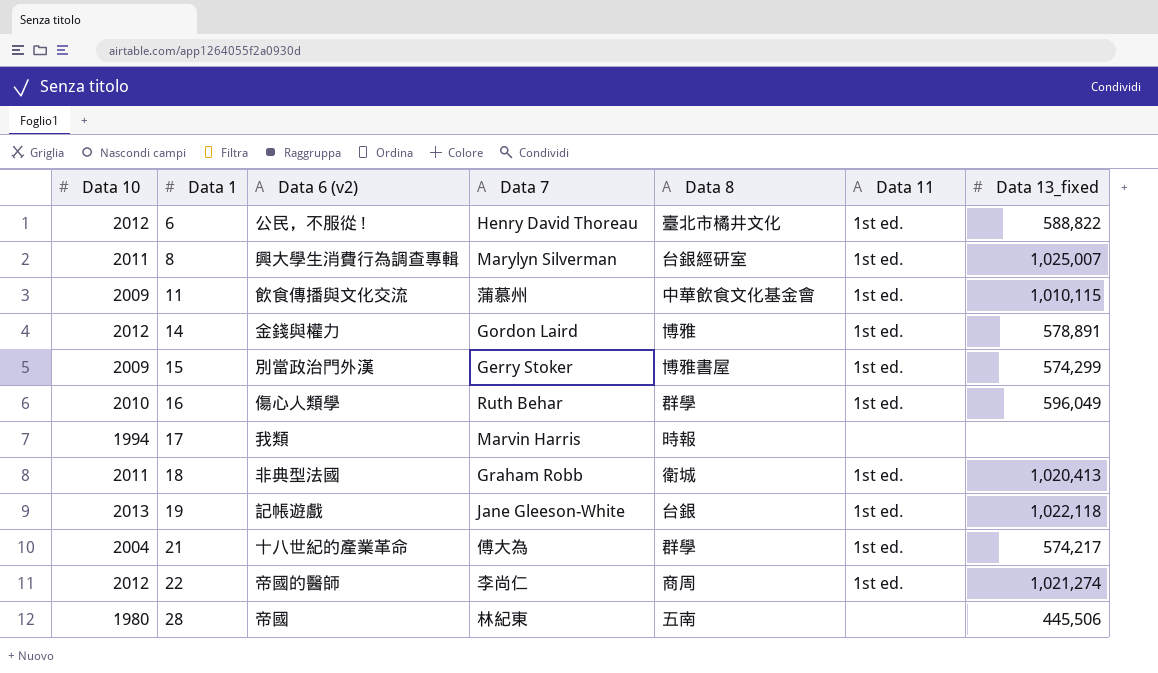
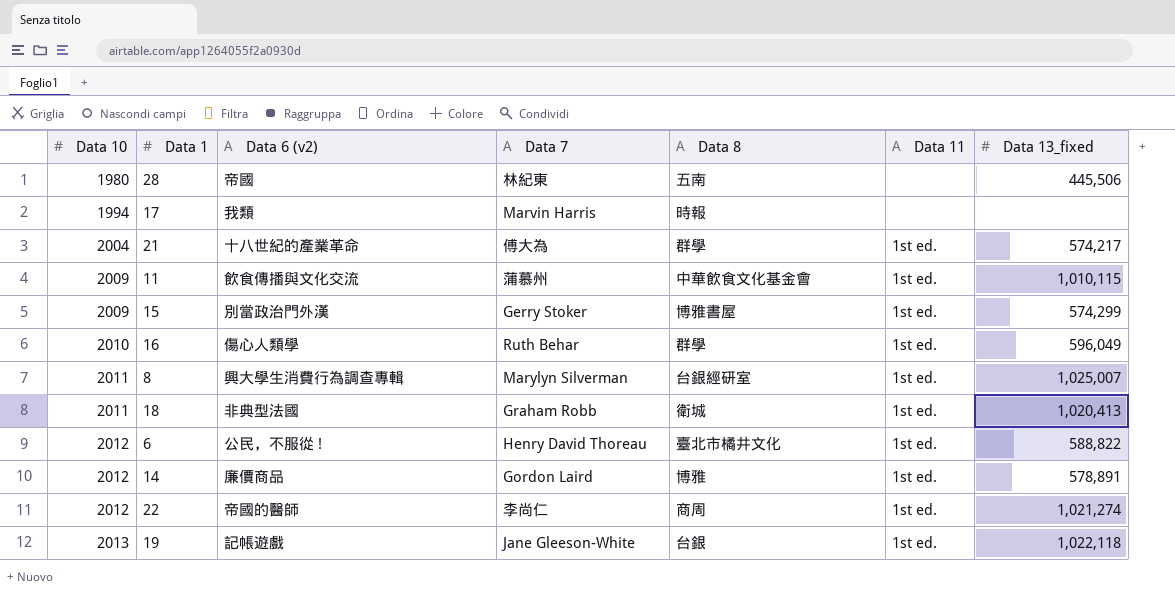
row order: Data 1 ascending -> Data 10 ascending
14 | Data 6 (v2): 金錢與權力 -> 廉價商品

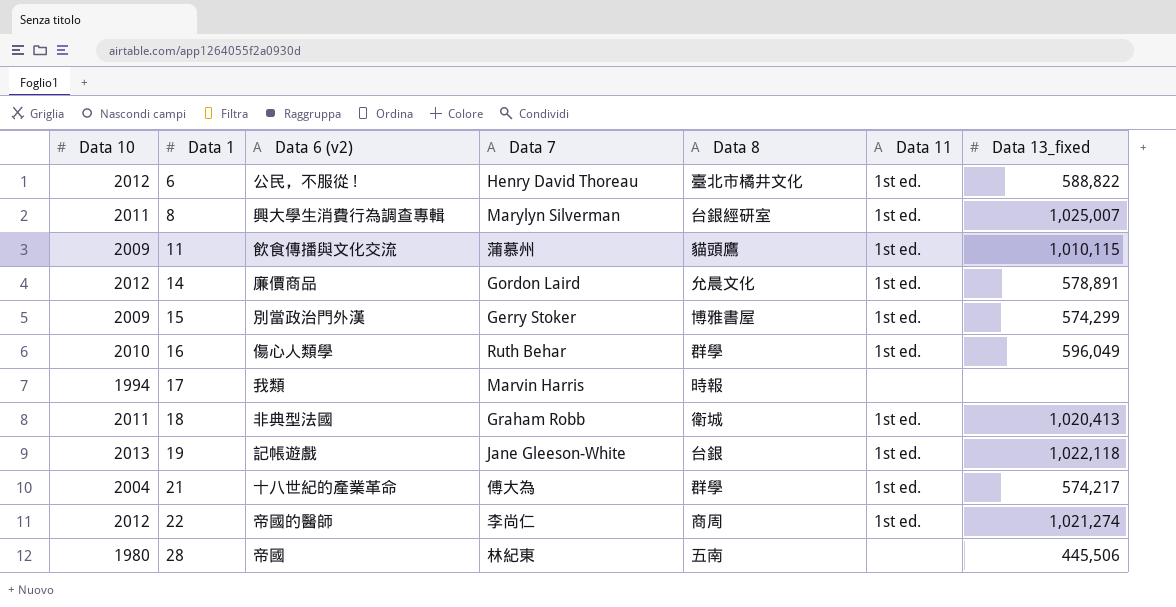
row order: Data 10 ascending -> Data 1 ascending
11 | Data 8: 中華飲食文化基金會 -> 貓頭鷹
14 | Data 8: 博雅 -> 允晨文化

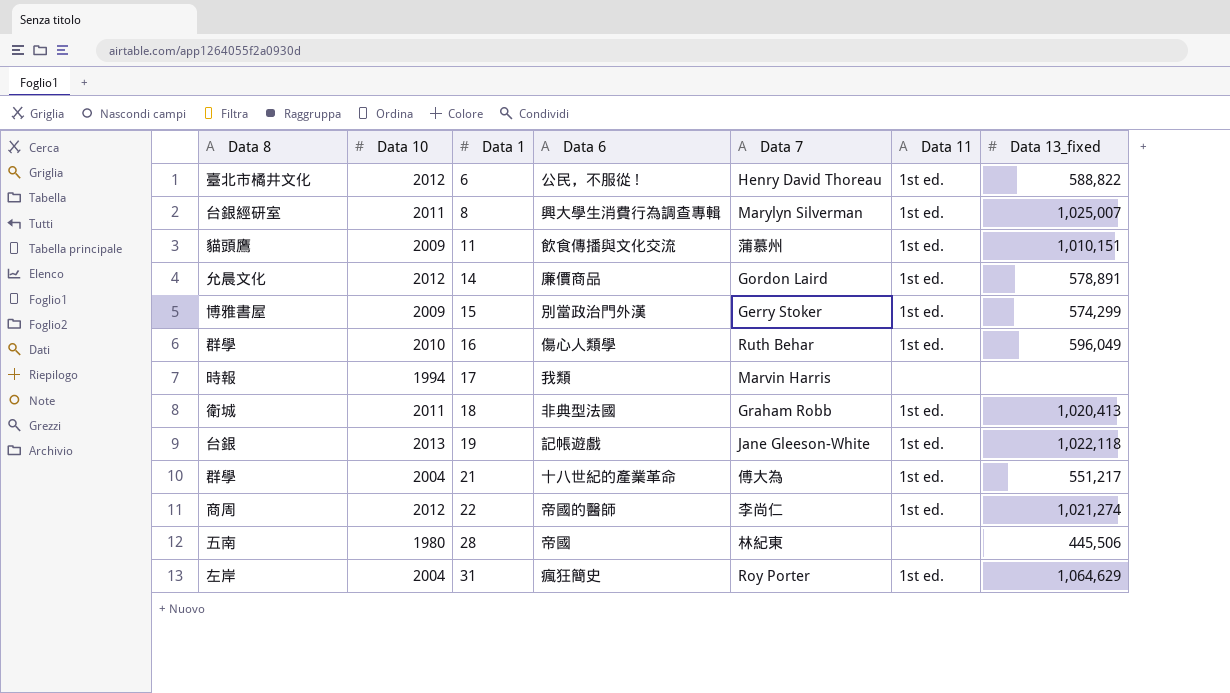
column Data 8 | position: 5 -> 1
column name: Data 6 (v2) -> Data 6
11 | Data 13_fixed: 1,010,115 -> 1,010,151
21 | Data 13_fixed: 574,217 -> 551,217
row 31: none -> 左岸 | 2004 | 瘋狂簡史 | Roy Porter | 1st ed. | 1,064,629

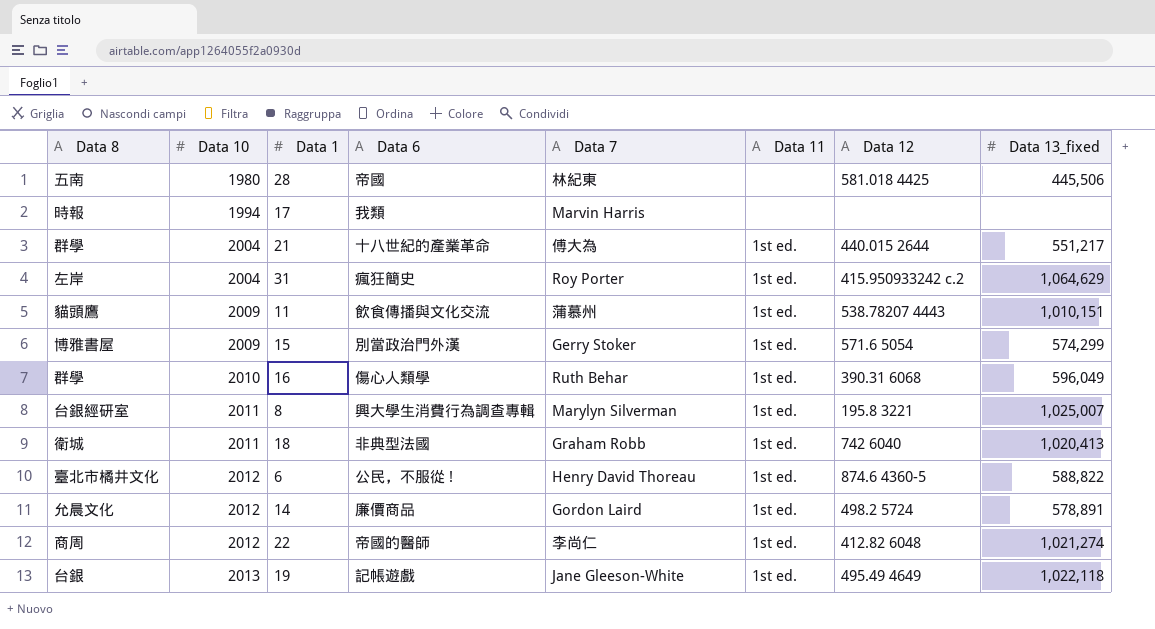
row order: Data 1 ascending -> Data 10 ascending
column Data 12 | position: none -> 7

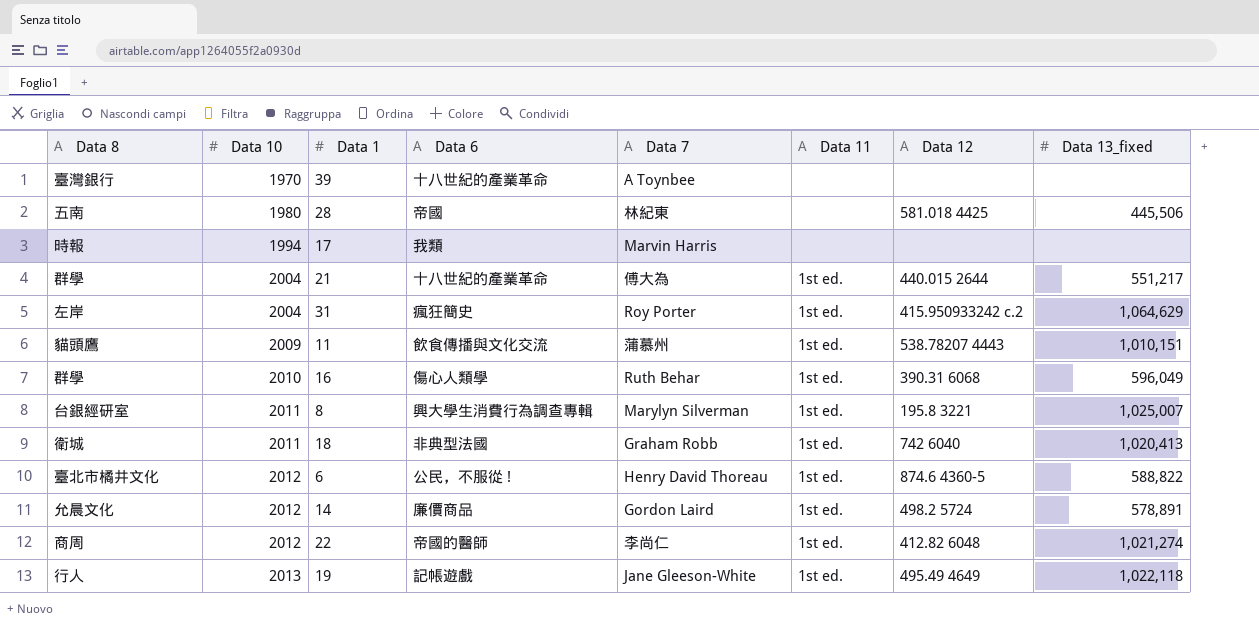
row 15: 博雅書屋 | 2009 | 別當政治門外漢 | Gerry Stoker | 1st ed. | 571.6 5054 | 574,299 -> none
row 39: none -> 臺灣銀行 | 1970 | 十八世紀的產業革命 | A Toynbee | none | none | none
19 | Data 8: 台銀 -> 行人

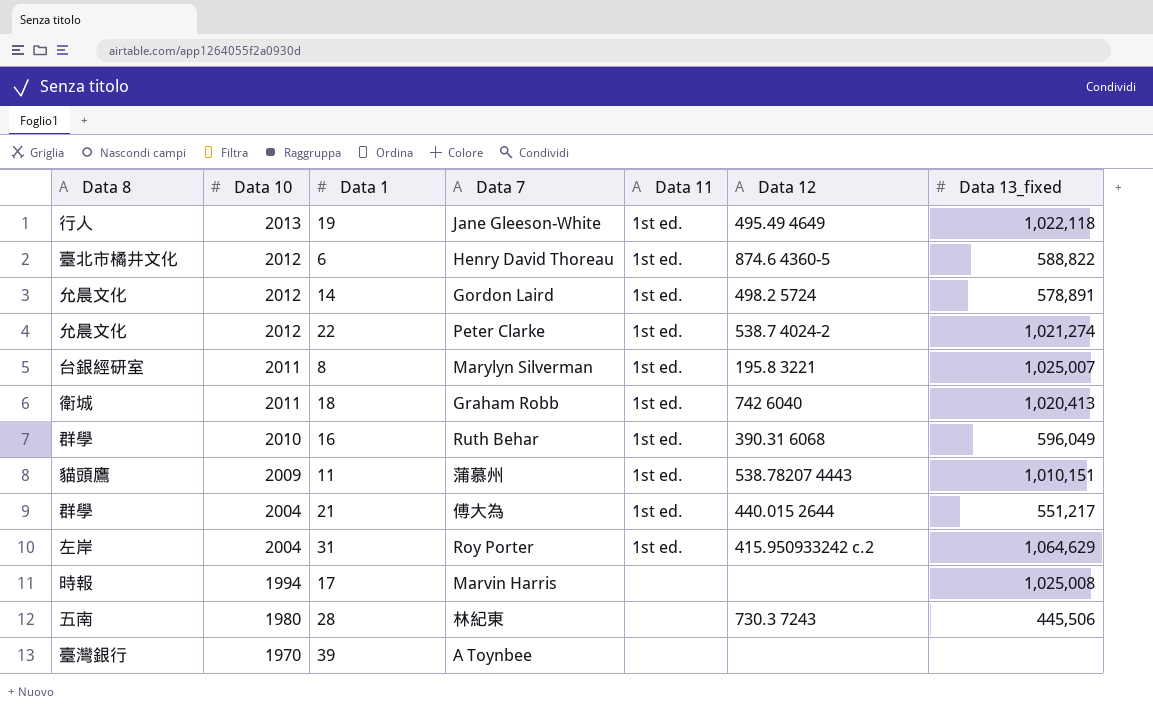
row order: Data 10 ascending -> Data 10 descending
column Data 6 | position: 4 -> none
22 | Data 8: 商周 -> 允晨文化
22 | Data 7: 李尚仁 -> Peter Clarke
22 | Data 12: 412.82 6048 -> 538.7 4024-2
17 | Data 13_fixed: none -> 1,025,008
28 | Data 12: 581.018 4425 -> 730.3 7243

